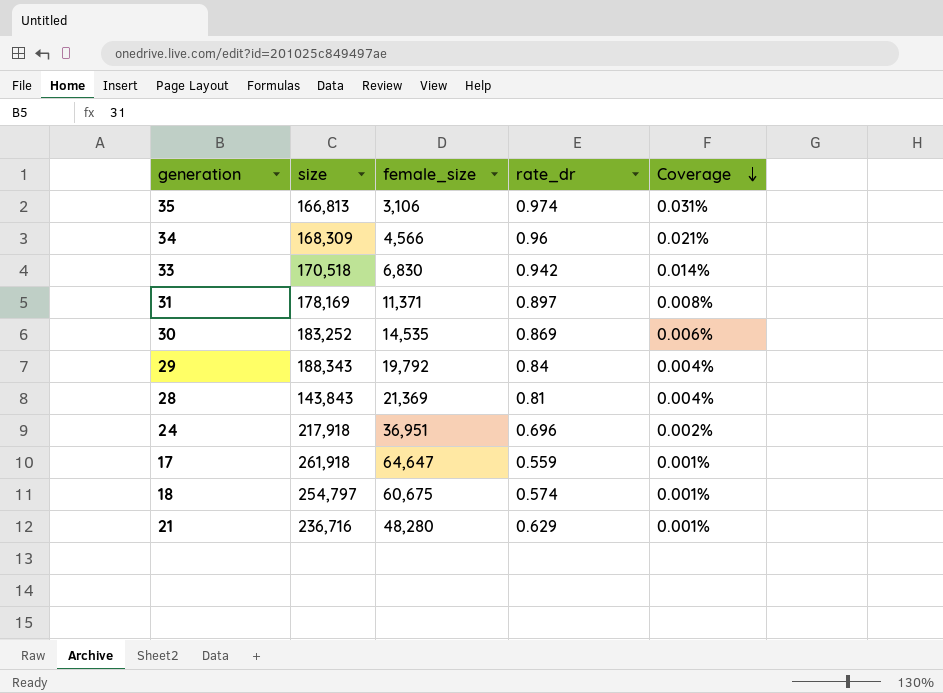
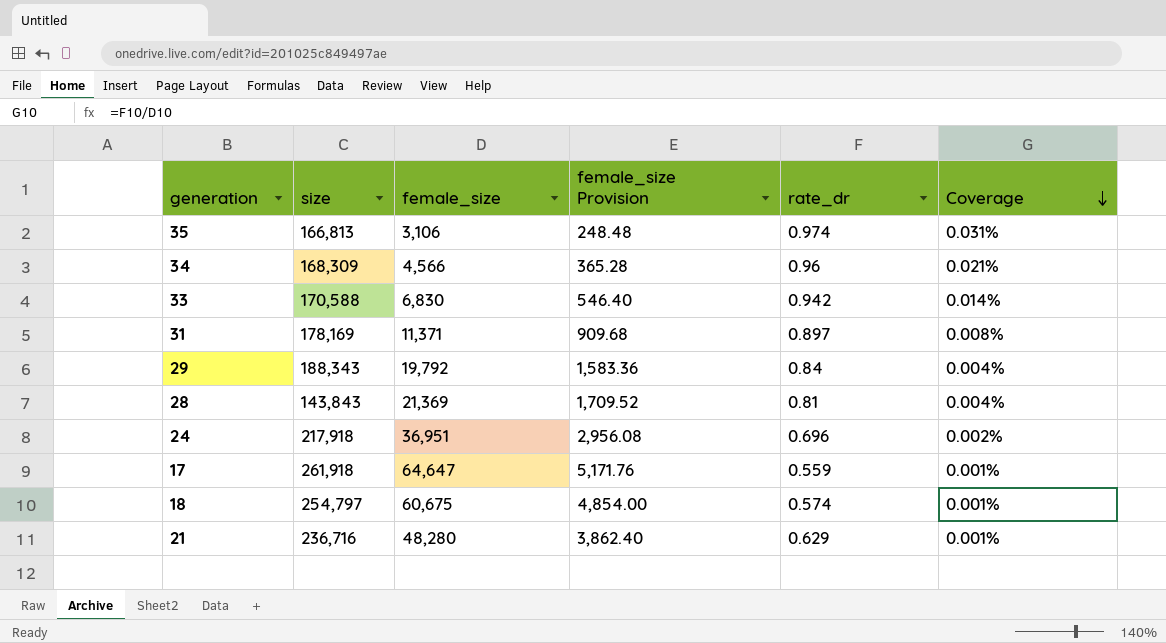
column female_size Provision | formula: none -> [female_size] * 0.08
row 30: 183,252 | 14,535 | 0.869 | 0.006% -> none
33 | size: 170,518 -> 170,588

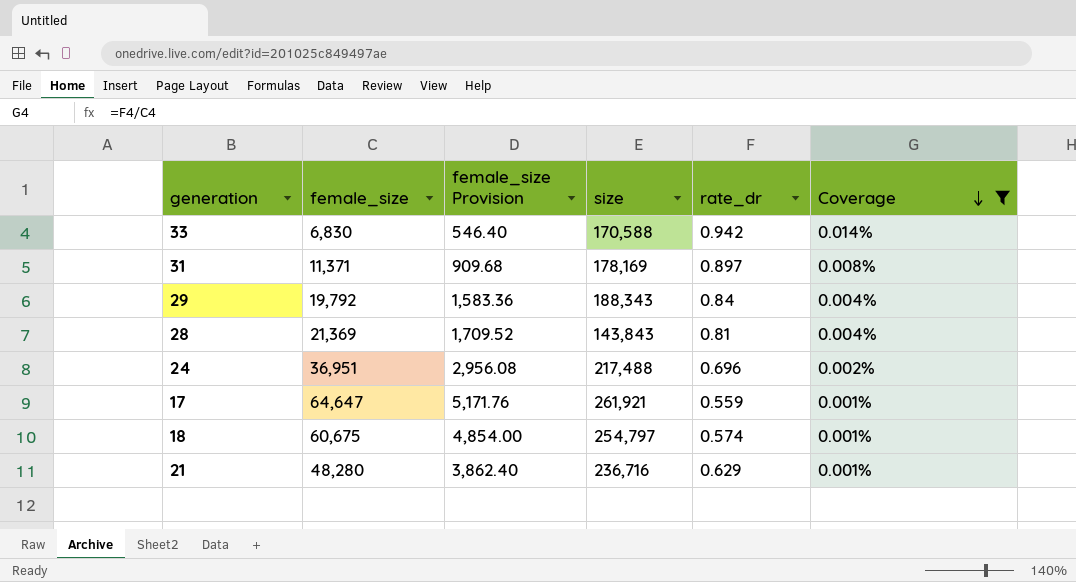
filter: none -> Coverage <= 0.014%
column size | position: 2 -> 4
24 | size: 217,918 -> 217,488
17 | size: 261,918 -> 261,921

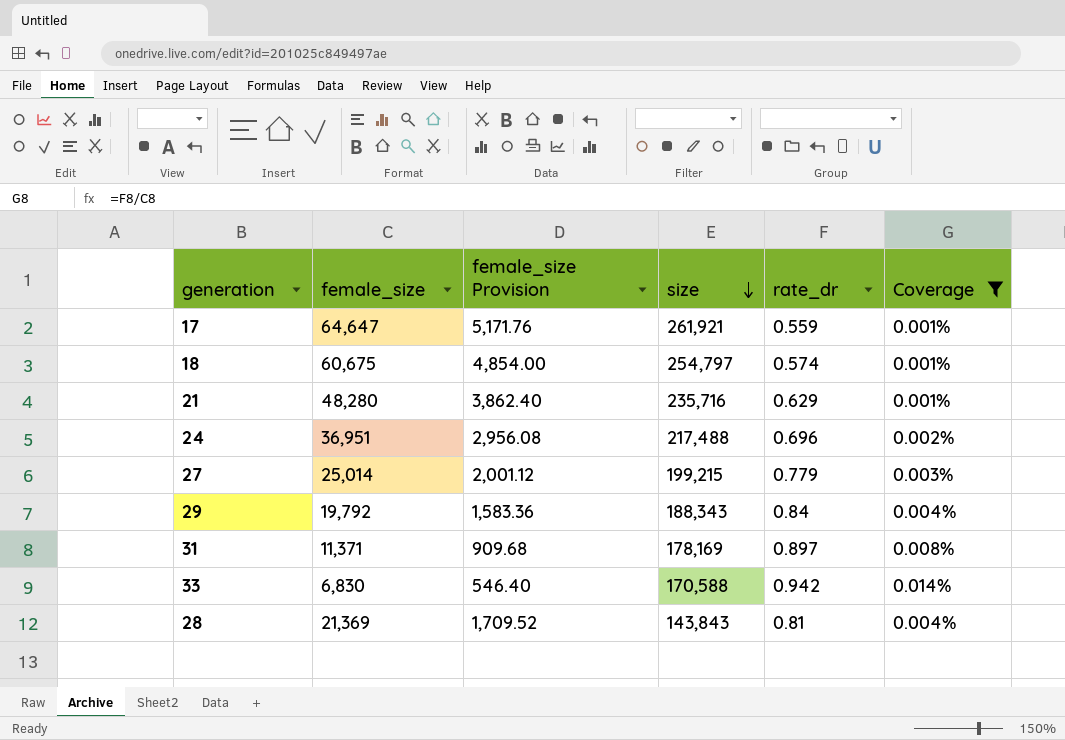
row order: Coverage descending -> size descending
21 | size: 236,716 -> 235,716
row 27: none -> 25,014 | 2,001.12 | 199,215 | 0.779 | 0.003%

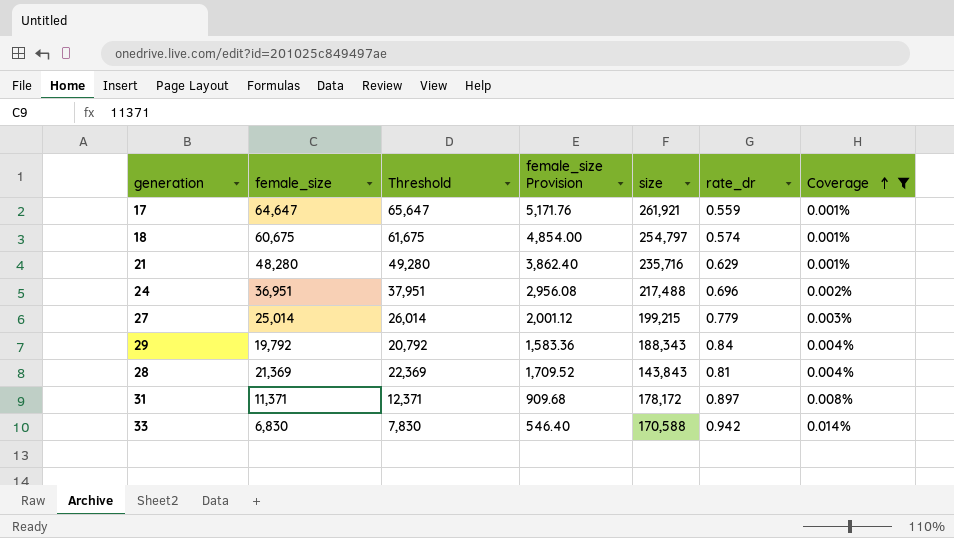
row order: size descending -> Coverage ascending
column Threshold | formula: none -> [female_size] + 1000
31 | size: 178,169 -> 178,172

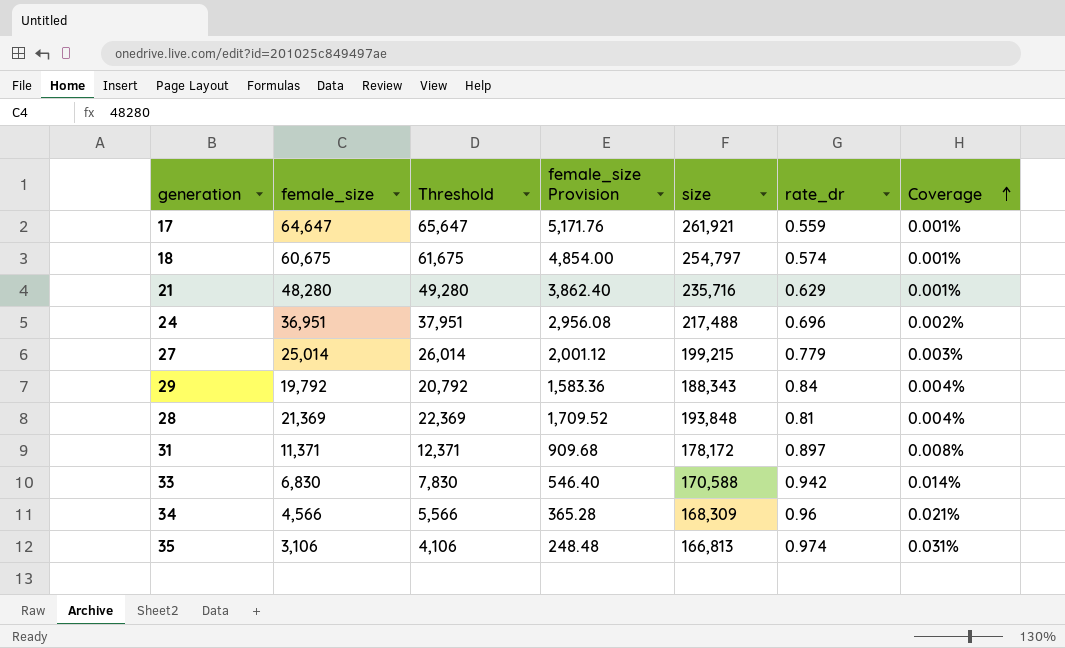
filter: Coverage <= 0.014% -> none
28 | size: 143,843 -> 193,848

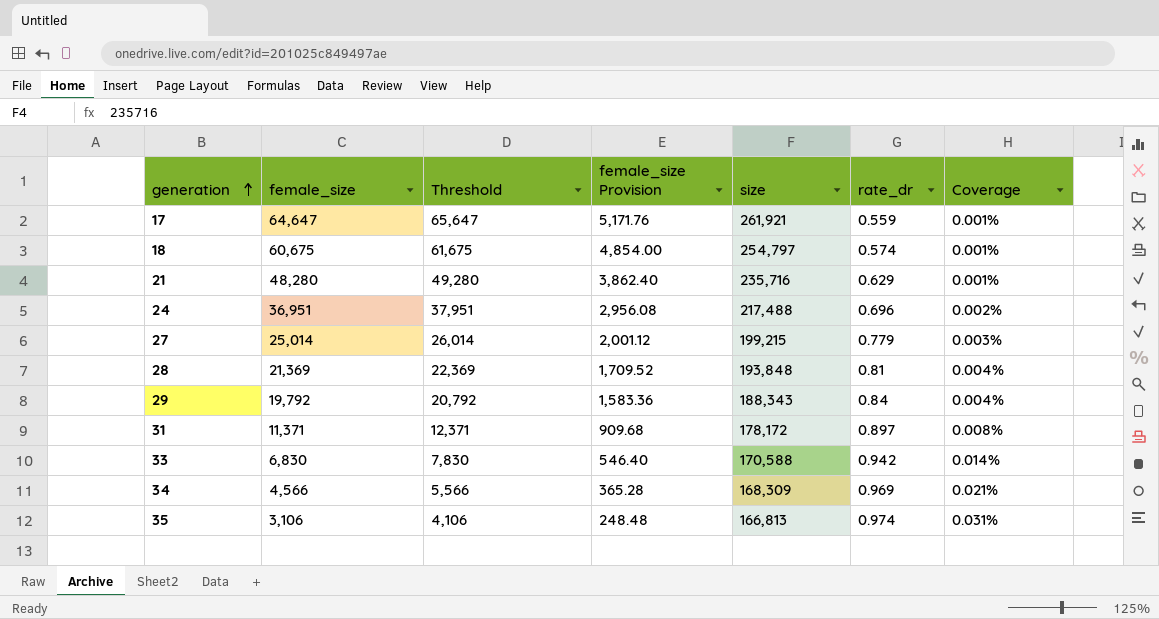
row order: Coverage ascending -> generation ascending
34 | rate_dr: 0.96 -> 0.969

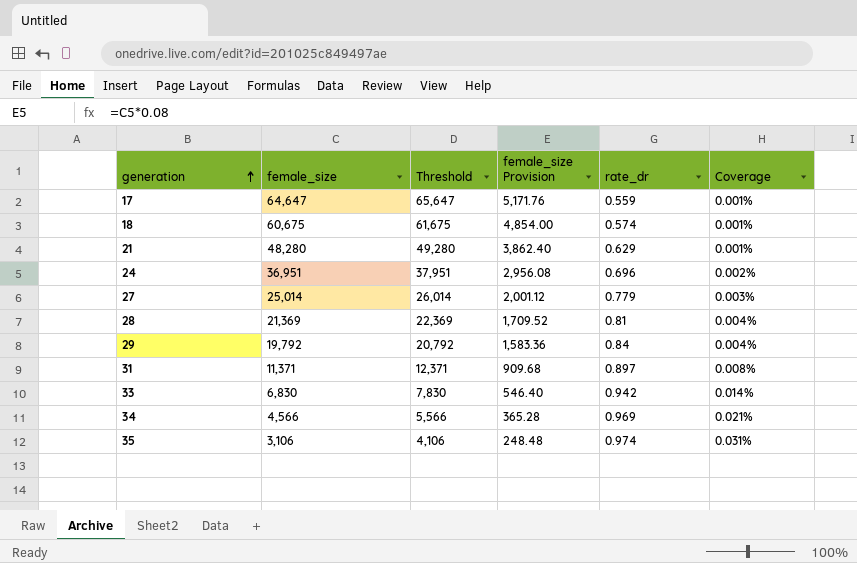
column size | position: 5 -> none

